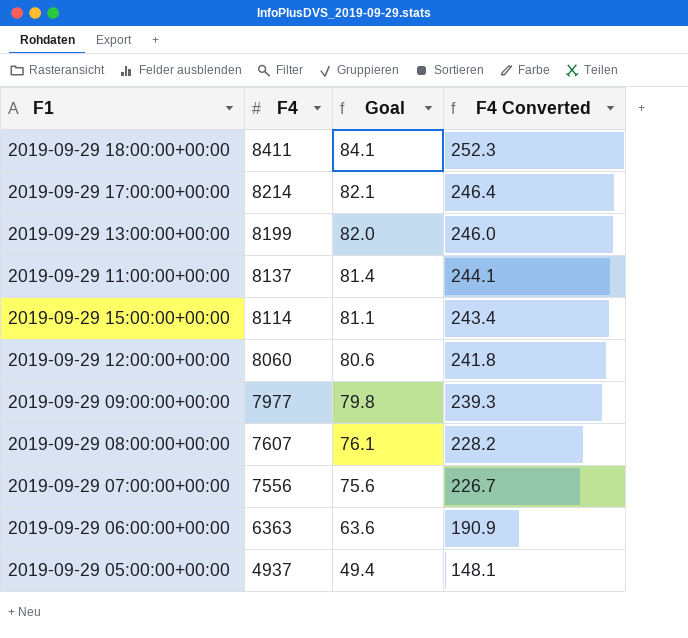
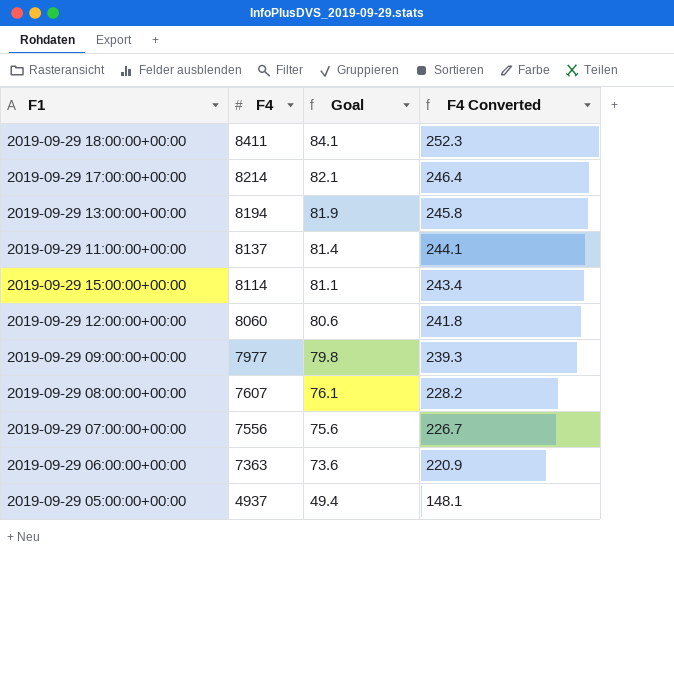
2019-09-29 13:00:00+00:00 | F4: 8199 -> 8194
2019-09-29 13:00:00+00:00 | Goal: 82.0 -> 81.9
2019-09-29 13:00:00+00:00 | F4 Converted: 246.0 -> 245.8
2019-09-29 06:00:00+00:00 | F4: 6363 -> 7363
2019-09-29 06:00:00+00:00 | Goal: 63.6 -> 73.6
2019-09-29 06:00:00+00:00 | F4 Converted: 190.9 -> 220.9

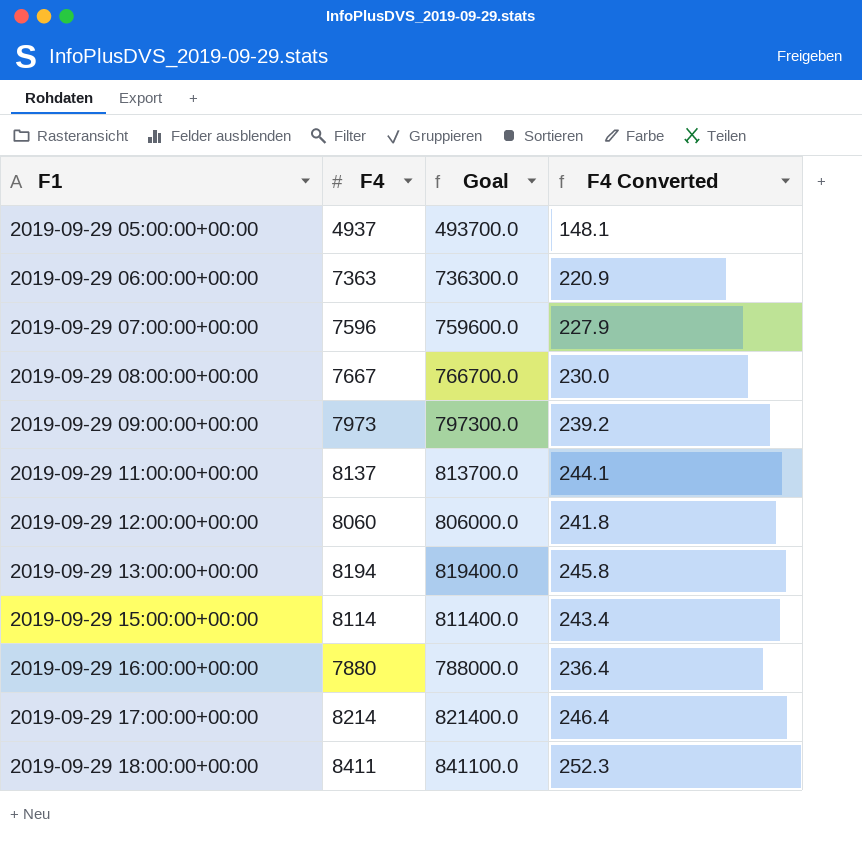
row order: F4 descending -> F1 ascending
column Goal | formula: [F4] * 0.01 -> [F4] * 100
2019-09-29 07:00:00+00:00 | F4: 7556 -> 7596
2019-09-29 07:00:00+00:00 | F4 Converted: 226.7 -> 227.9
2019-09-29 08:00:00+00:00 | F4: 7607 -> 7667
2019-09-29 08:00:00+00:00 | F4 Converted: 228.2 -> 230.0
2019-09-29 09:00:00+00:00 | F4: 7977 -> 7973
2019-09-29 09:00:00+00:00 | F4 Converted: 239.3 -> 239.2
row 2019-09-29 16:00:00+00:00: none -> 7880 | 788000.0 | 236.4

